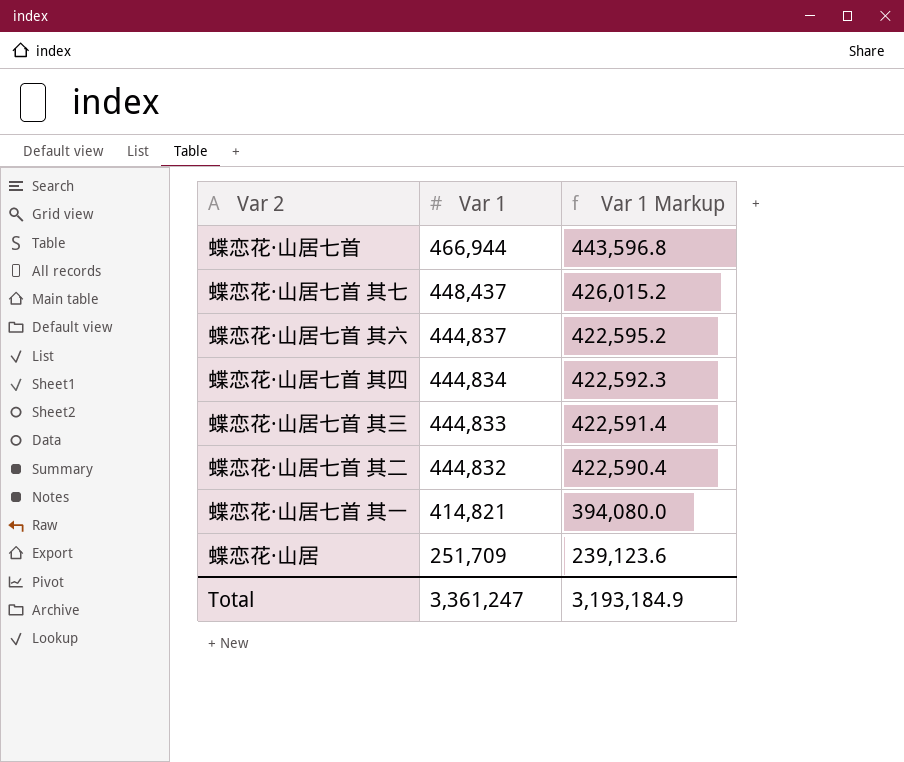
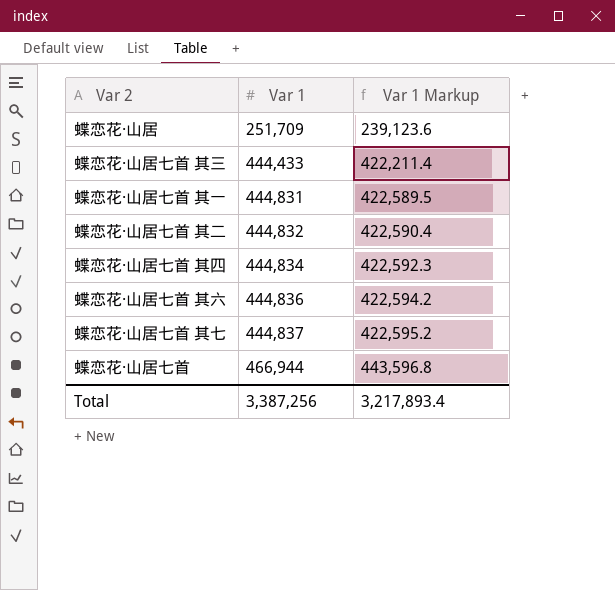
row order: Var 1 descending -> Var 1 ascending
蝶恋花·山居七首 其三 | Var 1: 444,833 -> 444,433
蝶恋花·山居七首 其三 | Var 1 Markup: 422,591.4 -> 422,211.4
蝶恋花·山居七首 其一 | Var 1: 414,821 -> 444,831
蝶恋花·山居七首 其一 | Var 1 Markup: 394,080.0 -> 422,589.5
蝶恋花·山居七首 其六 | Var 1: 444,837 -> 444,836
蝶恋花·山居七首 其六 | Var 1 Markup: 422,595.2 -> 422,594.2
蝶恋花·山居七首 其七 | Var 1: 448,437 -> 444,837
蝶恋花·山居七首 其七 | Var 1 Markup: 426,015.2 -> 422,595.2
Total | Var 1: 3,361,247 -> 3,387,256
Total | Var 1 Markup: 3,193,184.9 -> 3,217,893.4

